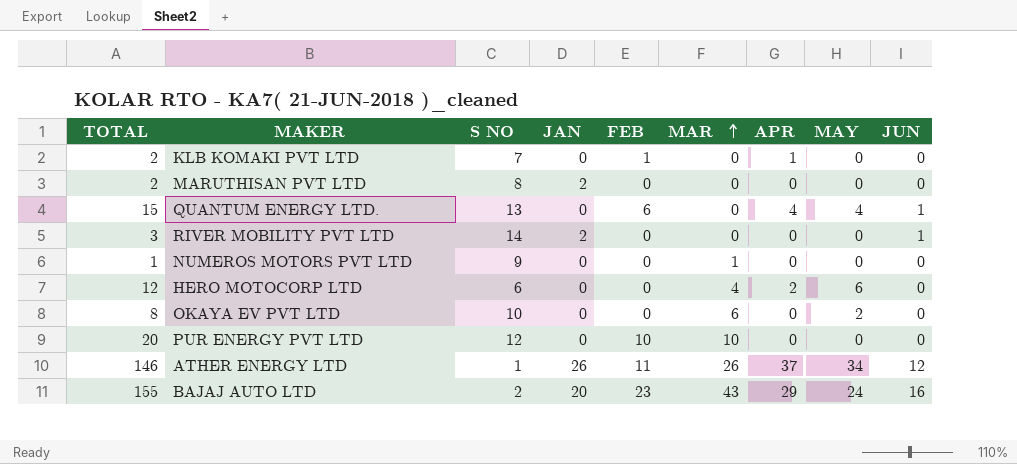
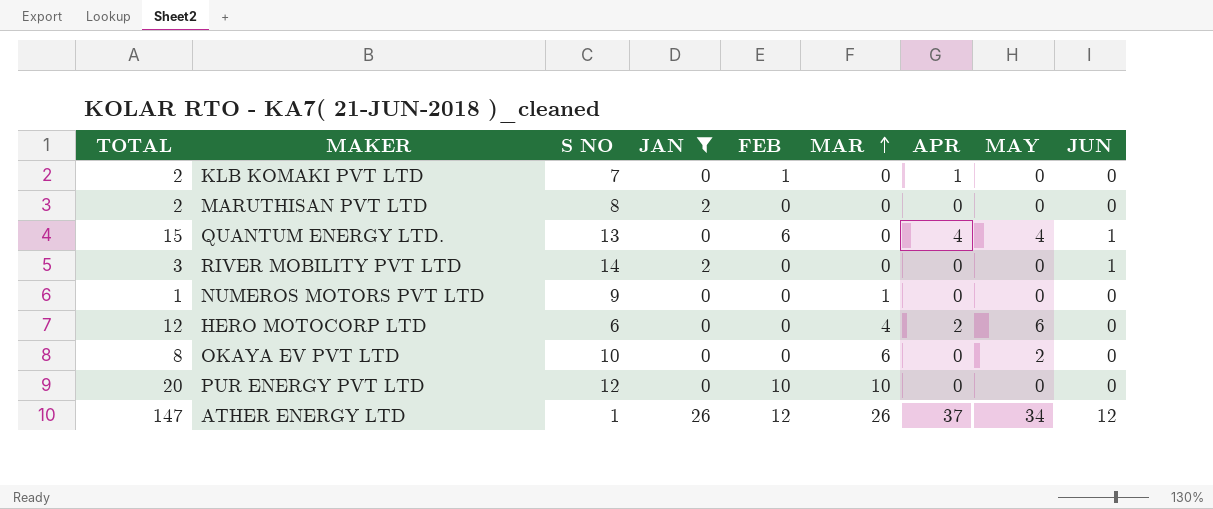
filter: none -> JAN != 20
ATHER ENERGY LTD | TOTAL: 146 -> 147
ATHER ENERGY LTD | FEB: 11 -> 12

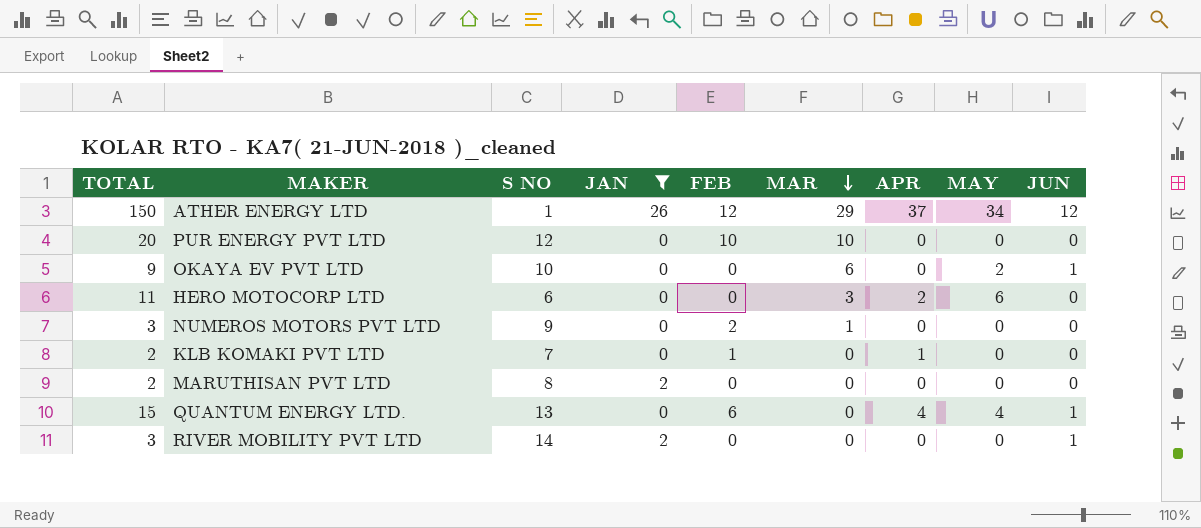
row order: MAR ascending -> MAR descending
ATHER ENERGY LTD | TOTAL: 147 -> 150
ATHER ENERGY LTD | MAR: 26 -> 29
OKAYA EV PVT LTD | TOTAL: 8 -> 9
OKAYA EV PVT LTD | JUN: 0 -> 1
HERO MOTOCORP LTD | TOTAL: 12 -> 11
HERO MOTOCORP LTD | MAR: 4 -> 3
NUMEROS MOTORS PVT LTD | TOTAL: 1 -> 3
NUMEROS MOTORS PVT LTD | FEB: 0 -> 2

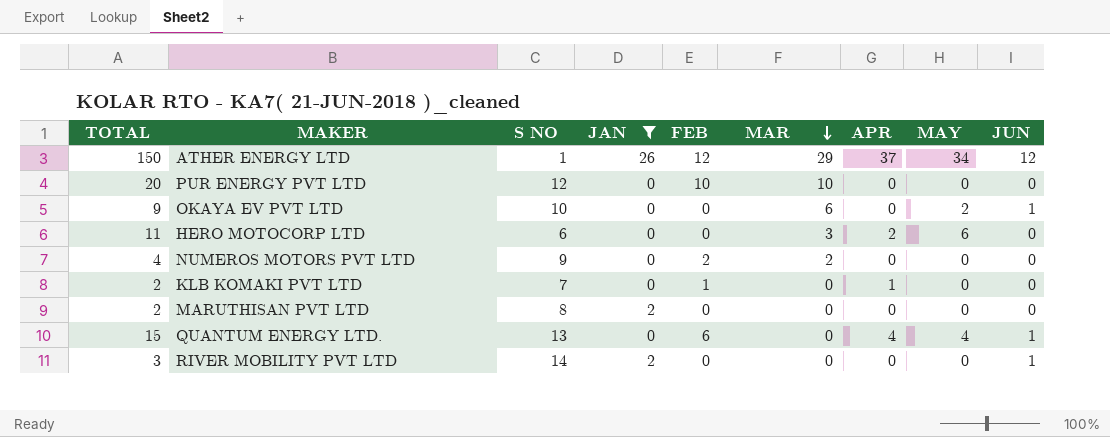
NUMEROS MOTORS PVT LTD | TOTAL: 3 -> 4
NUMEROS MOTORS PVT LTD | MAR: 1 -> 2

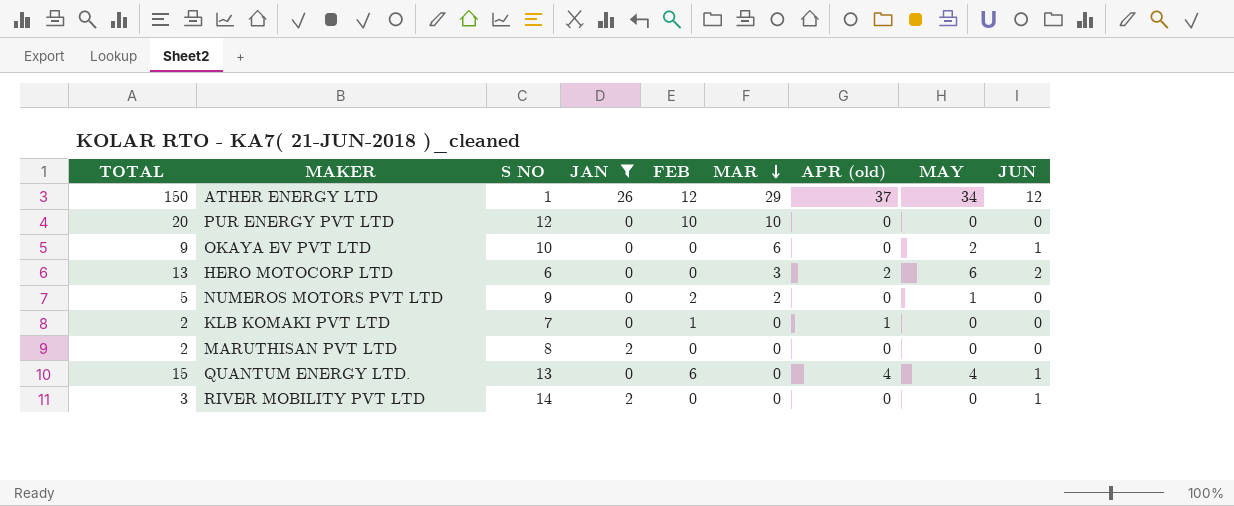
column name: APR -> APR (old)
HERO MOTOCORP LTD | TOTAL: 11 -> 13
HERO MOTOCORP LTD | JUN: 0 -> 2
NUMEROS MOTORS PVT LTD | TOTAL: 4 -> 5
NUMEROS MOTORS PVT LTD | MAY: 0 -> 1

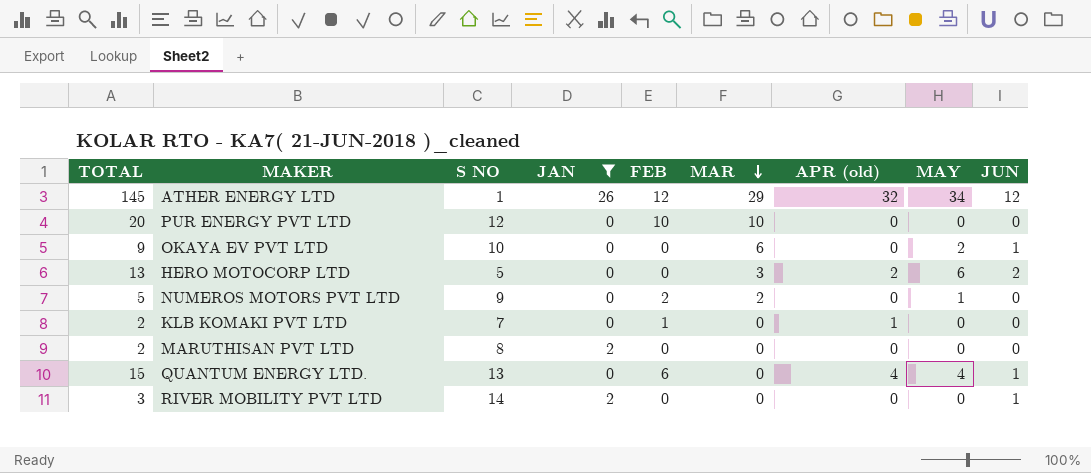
ATHER ENERGY LTD | TOTAL: 150 -> 145
ATHER ENERGY LTD | APR (old): 37 -> 32
HERO MOTOCORP LTD | S NO: 6 -> 5

